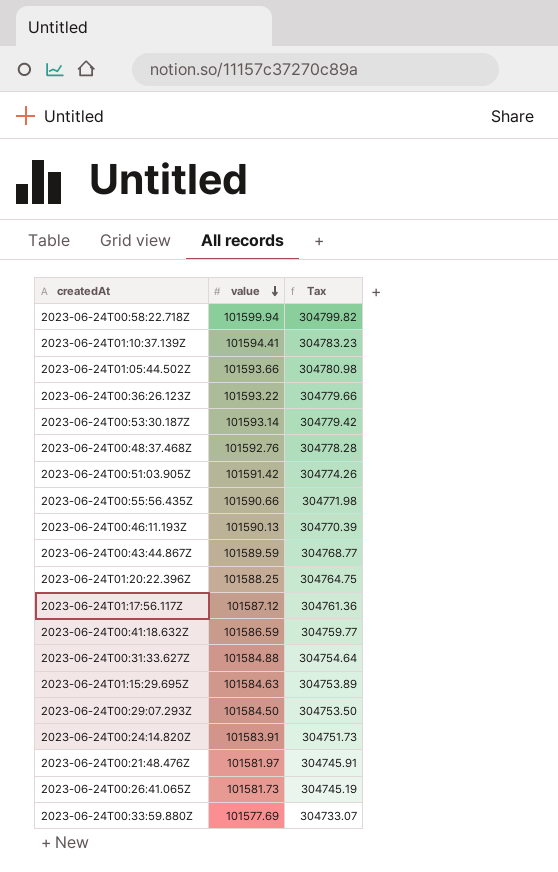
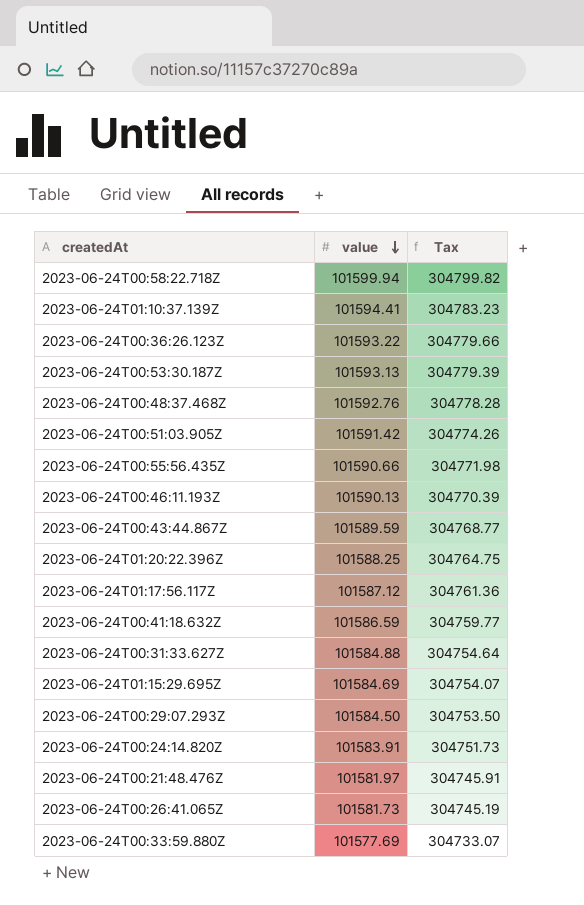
row 2023-06-24T01:05:44.502Z: 101593.66 | 304780.98 -> none
2023-06-24T00:53:30.187Z | value: 101593.14 -> 101593.13
2023-06-24T00:53:30.187Z | Tax: 304779.42 -> 304779.39
2023-06-24T01:15:29.695Z | value: 101584.63 -> 101584.69
2023-06-24T01:15:29.695Z | Tax: 304753.89 -> 304754.07

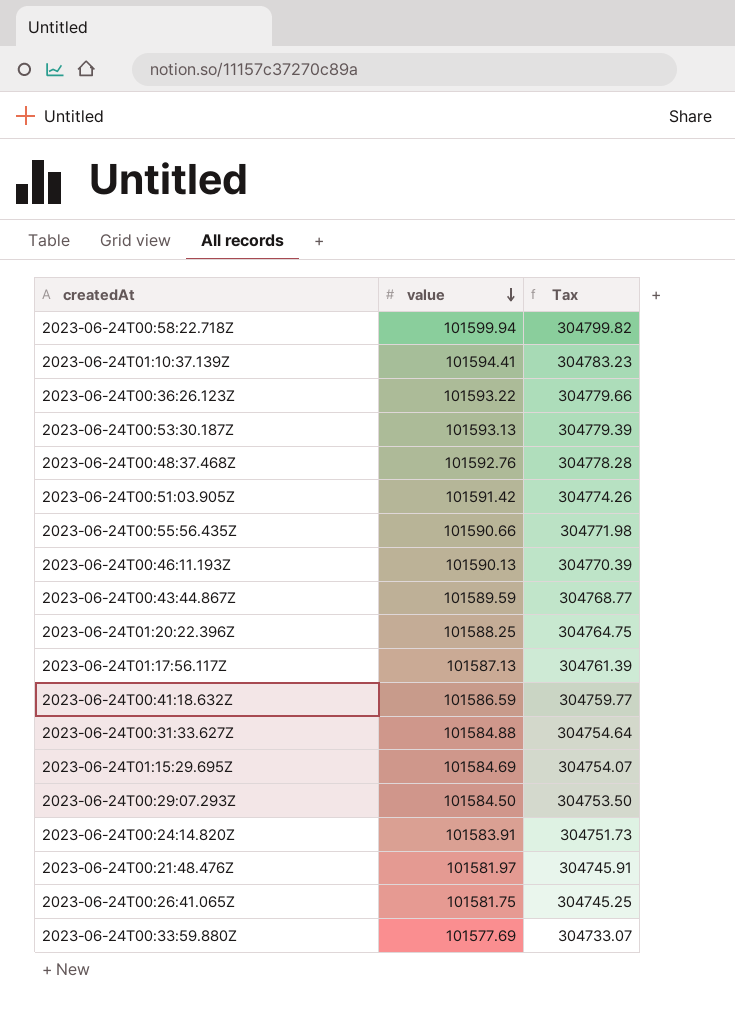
2023-06-24T01:17:56.117Z | value: 101587.12 -> 101587.13
2023-06-24T01:17:56.117Z | Tax: 304761.36 -> 304761.39
2023-06-24T00:26:41.065Z | value: 101581.73 -> 101581.75
2023-06-24T00:26:41.065Z | Tax: 304745.19 -> 304745.25

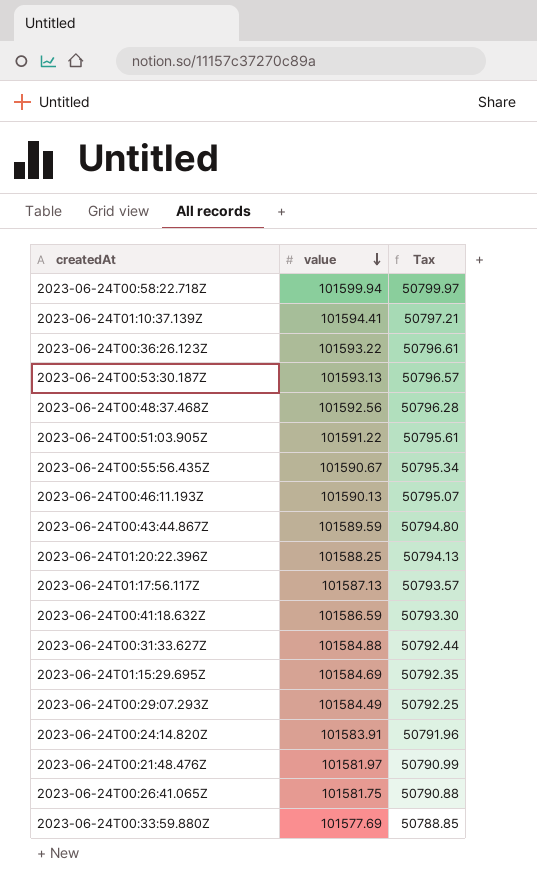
column Tax | formula: [value] * 3 -> [value] * 0.5
2023-06-24T00:48:37.468Z | value: 101592.76 -> 101592.56
2023-06-24T00:51:03.905Z | value: 101591.42 -> 101591.22
2023-06-24T00:55:56.435Z | value: 101590.66 -> 101590.67
2023-06-24T00:29:07.293Z | value: 101584.50 -> 101584.49

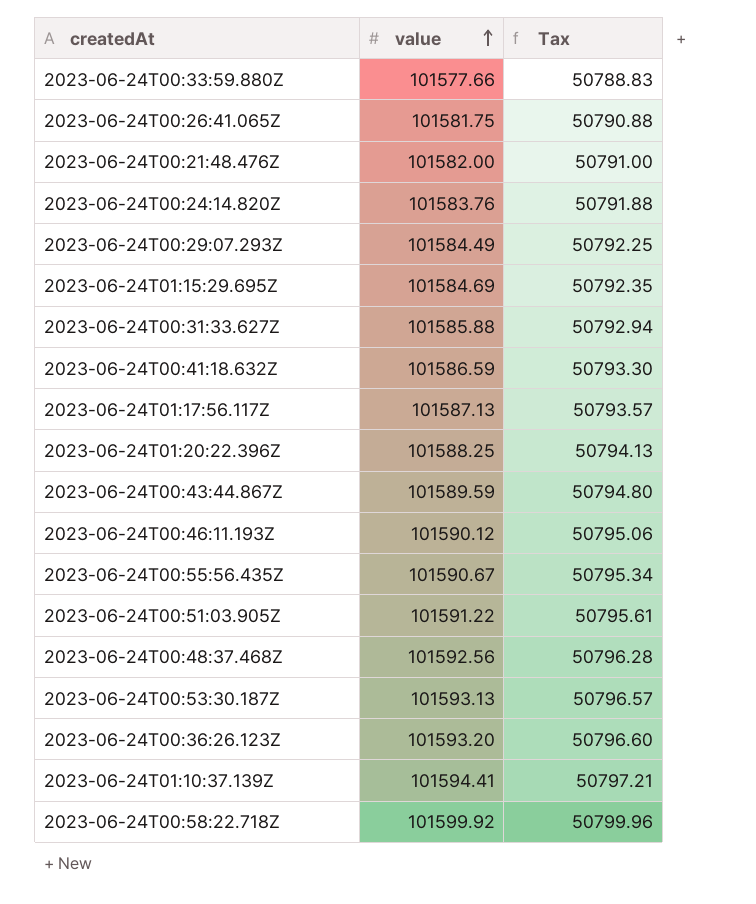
row order: value descending -> value ascending
2023-06-24T00:33:59.880Z | value: 101577.69 -> 101577.66
2023-06-24T00:33:59.880Z | Tax: 50788.85 -> 50788.83
2023-06-24T00:21:48.476Z | value: 101581.97 -> 101582.00
2023-06-24T00:21:48.476Z | Tax: 50790.99 -> 50791.00
2023-06-24T00:24:14.820Z | value: 101583.91 -> 101583.76
2023-06-24T00:24:14.820Z | Tax: 50791.96 -> 50791.88
2023-06-24T00:31:33.627Z | value: 101584.88 -> 101585.88
2023-06-24T00:31:33.627Z | Tax: 50792.44 -> 50792.94
2023-06-24T00:46:11.193Z | value: 101590.13 -> 101590.12
2023-06-24T00:46:11.193Z | Tax: 50795.07 -> 50795.06
2023-06-24T00:36:26.123Z | value: 101593.22 -> 101593.20
2023-06-24T00:36:26.123Z | Tax: 50796.61 -> 50796.60
2023-06-24T00:58:22.718Z | value: 101599.94 -> 101599.92
2023-06-24T00:58:22.718Z | Tax: 50799.97 -> 50799.96

